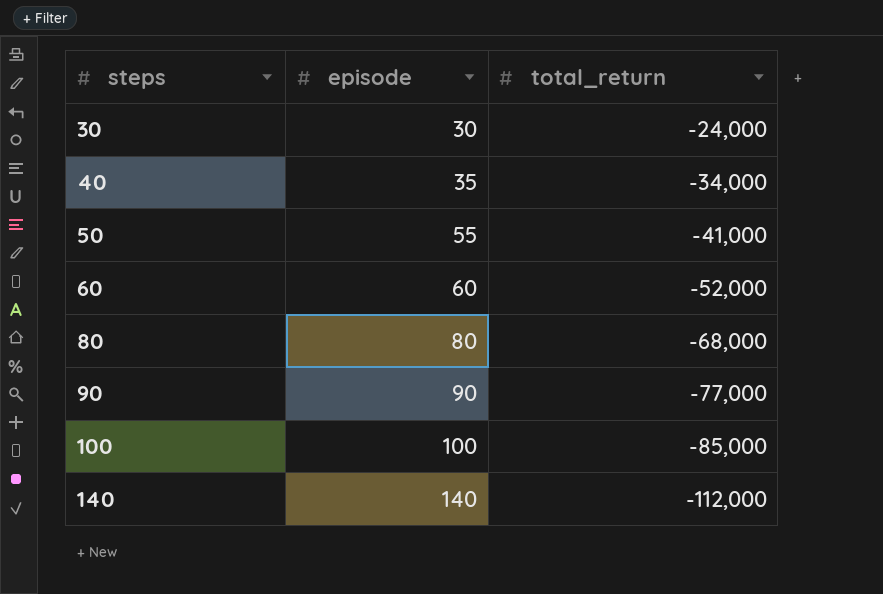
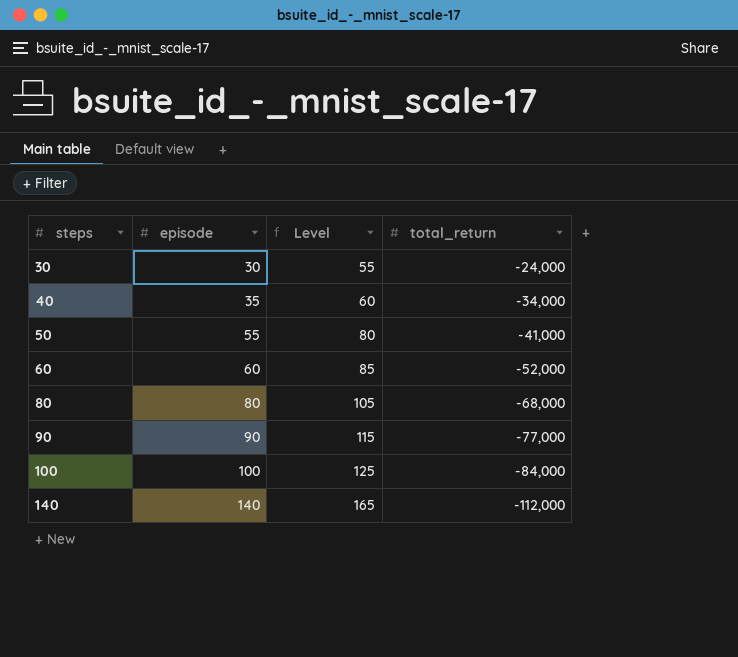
column Level | formula: none -> [episode] + 25
100 | total_return: -85,000 -> -84,000

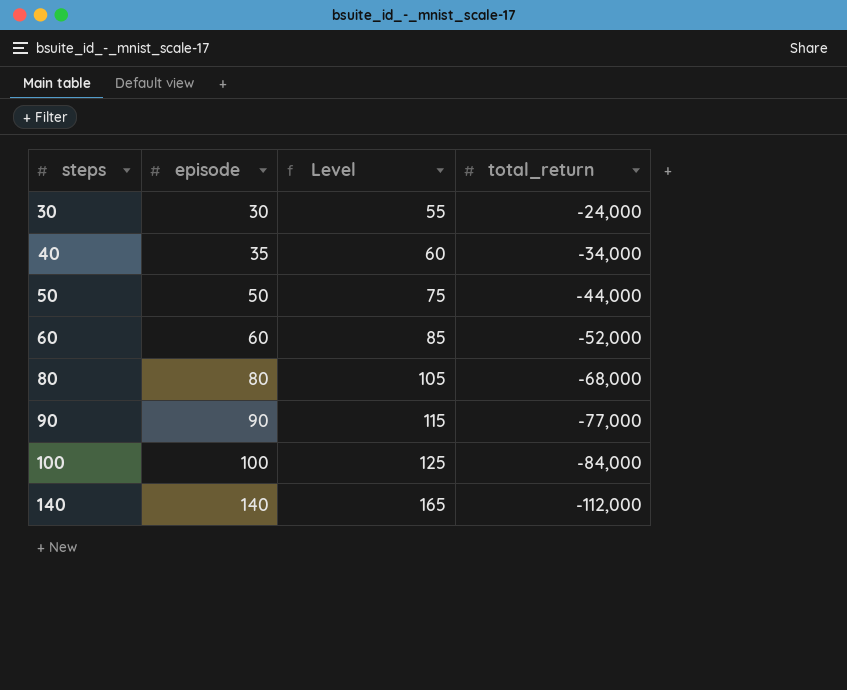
50 | episode: 55 -> 50
50 | Level: 80 -> 75
50 | total_return: -41,000 -> -44,000

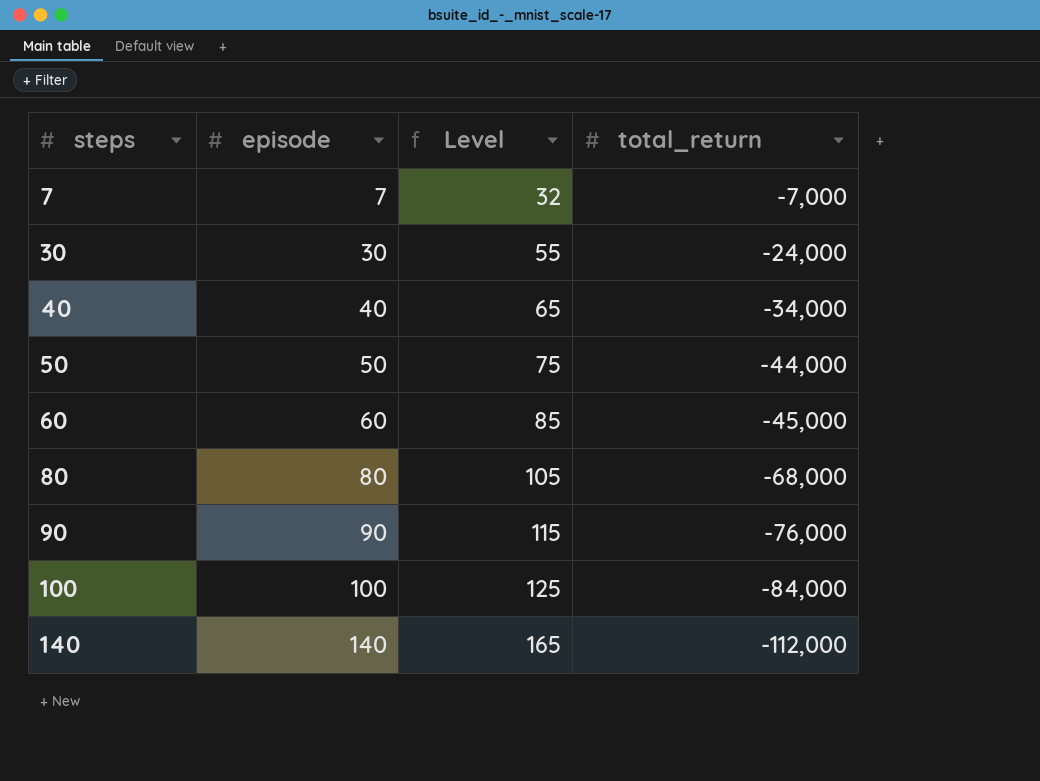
row 7: none -> 7 | 32 | -7,000
40 | episode: 35 -> 40
40 | Level: 60 -> 65
60 | total_return: -52,000 -> -45,000
90 | total_return: -77,000 -> -76,000

